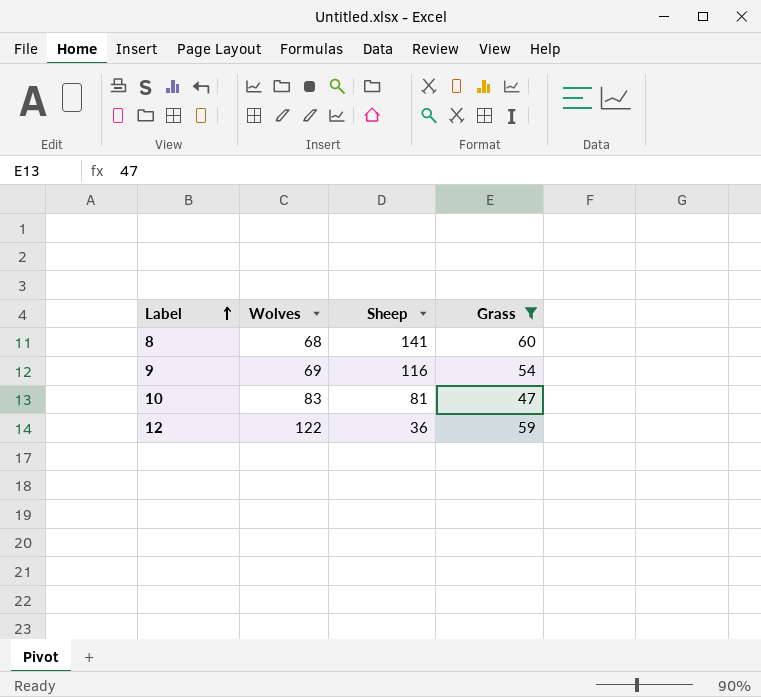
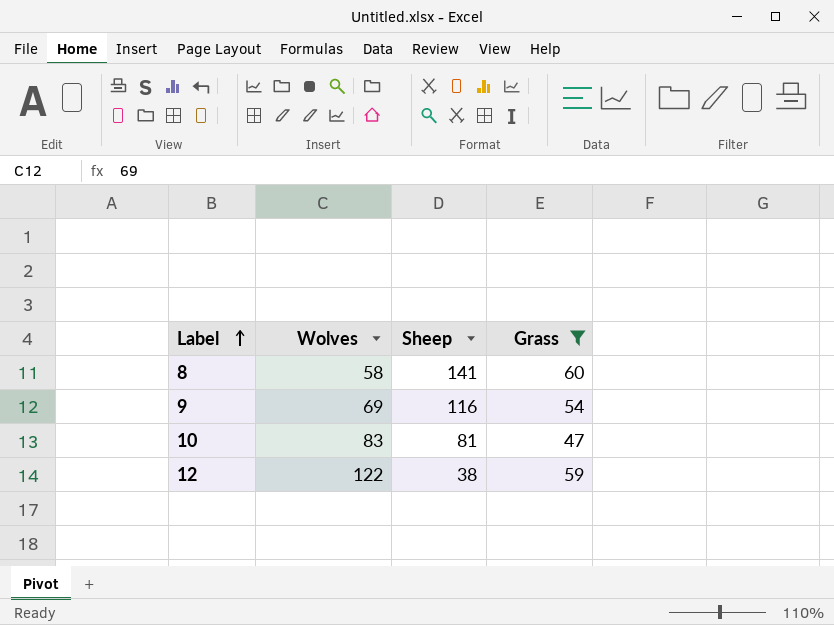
8 | Wolves: 68 -> 58
12 | Sheep: 36 -> 38

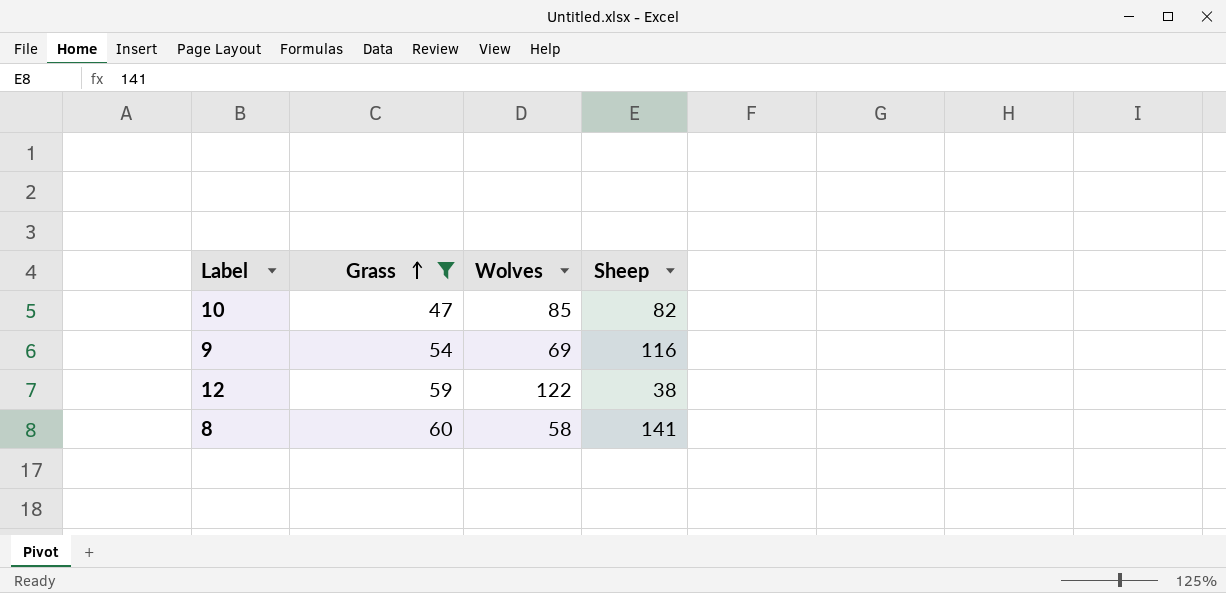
row order: Label ascending -> Grass ascending
column Grass | position: 4 -> 2
10 | Wolves: 83 -> 85
10 | Sheep: 81 -> 82

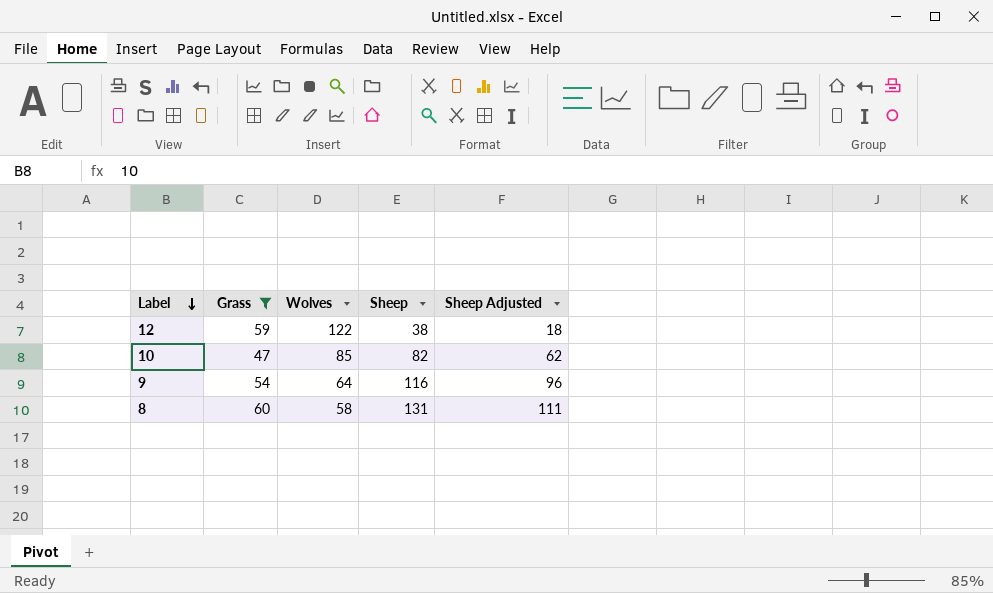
row order: Grass ascending -> Label descending
column Sheep Adjusted | formula: none -> [Sheep] - 20
9 | Wolves: 69 -> 64
8 | Sheep: 141 -> 131

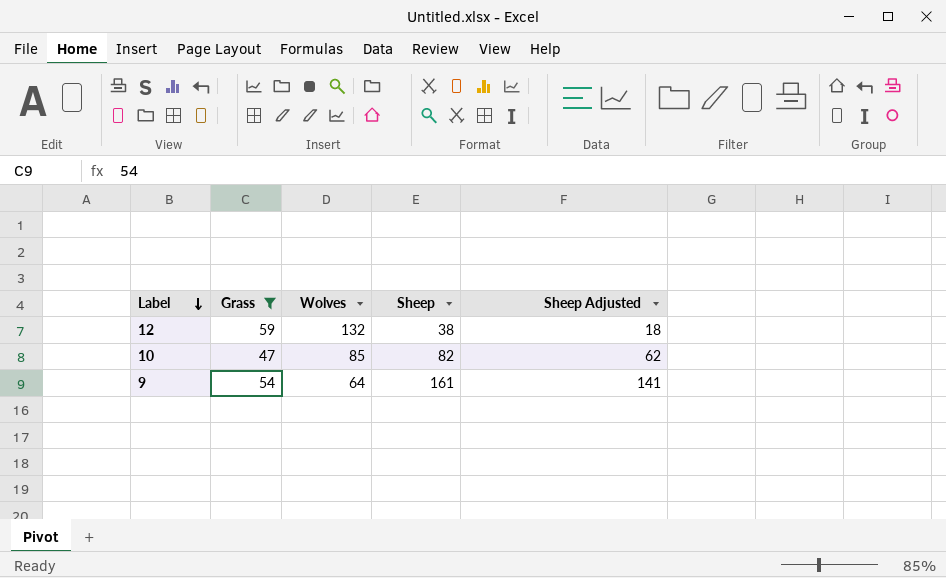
row 8: 60 | 58 | 131 | 111 -> none
12 | Wolves: 122 -> 132
9 | Sheep: 116 -> 161
9 | Sheep Adjusted: 96 -> 141

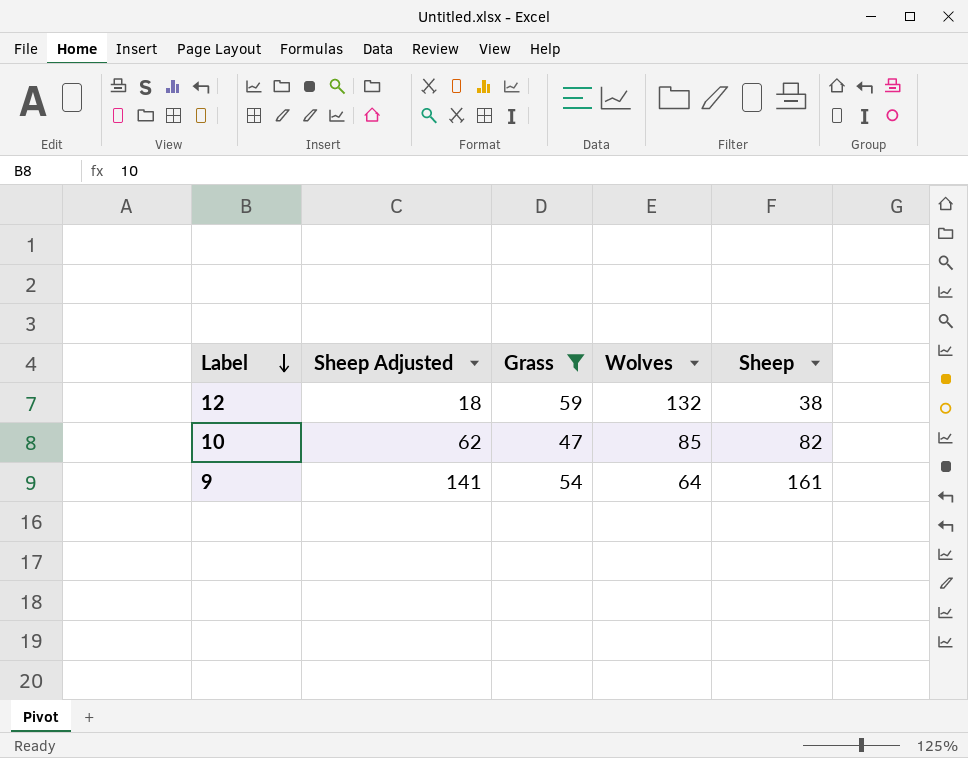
column Sheep Adjusted | position: 5 -> 2

